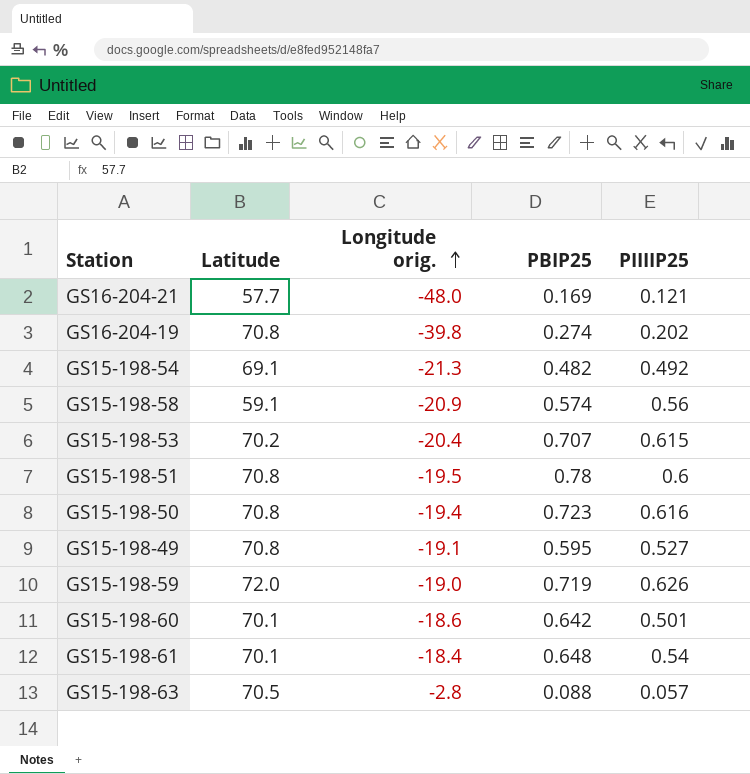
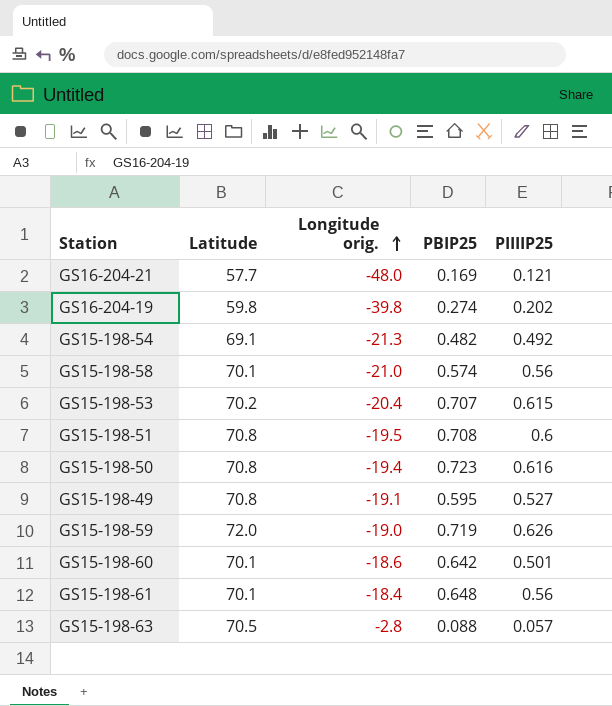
GS16-204-19 | Latitude: 70.8 -> 59.8
GS15-198-58 | Latitude: 59.1 -> 70.1
GS15-198-58 | Longitude orig.: -20.9 -> -21.0
GS15-198-51 | PBIP25: 0.78 -> 0.708
GS15-198-61 | PIIIIP25: 0.54 -> 0.56

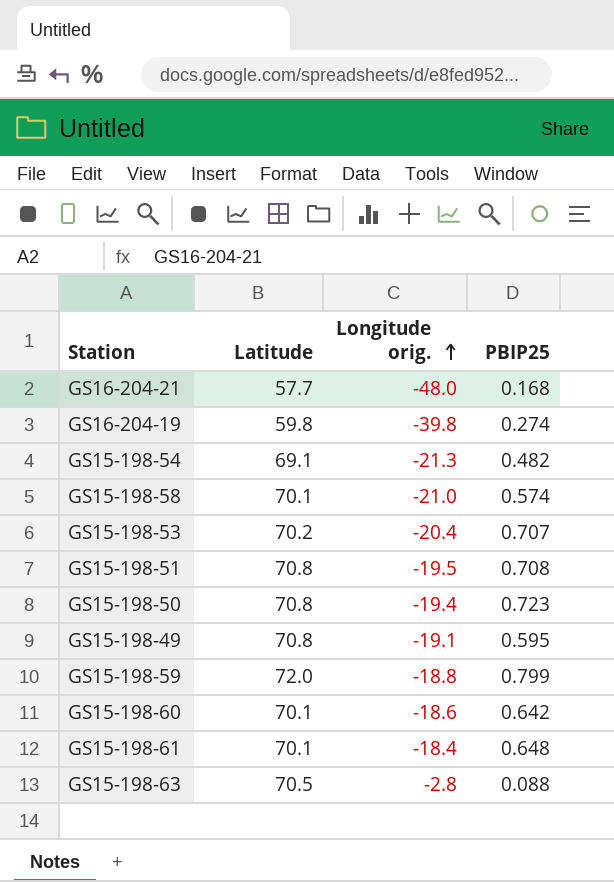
column PIIIIP25 | position: 5 -> none
GS16-204-21 | PBIP25: 0.169 -> 0.168
GS15-198-59 | Longitude orig.: -19.0 -> -18.8
GS15-198-59 | PBIP25: 0.719 -> 0.799

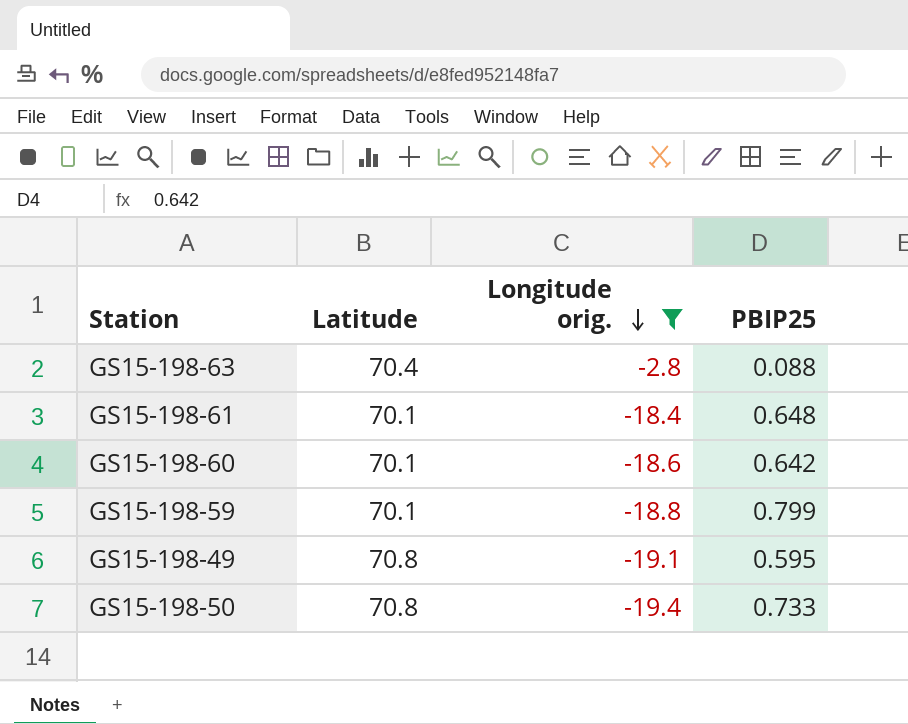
filter: none -> Longitude orig. >= -19.4
row order: Longitude orig. ascending -> Longitude orig. descending
GS15-198-63 | Latitude: 70.5 -> 70.4
GS15-198-59 | Latitude: 72.0 -> 70.1
GS15-198-50 | PBIP25: 0.723 -> 0.733

